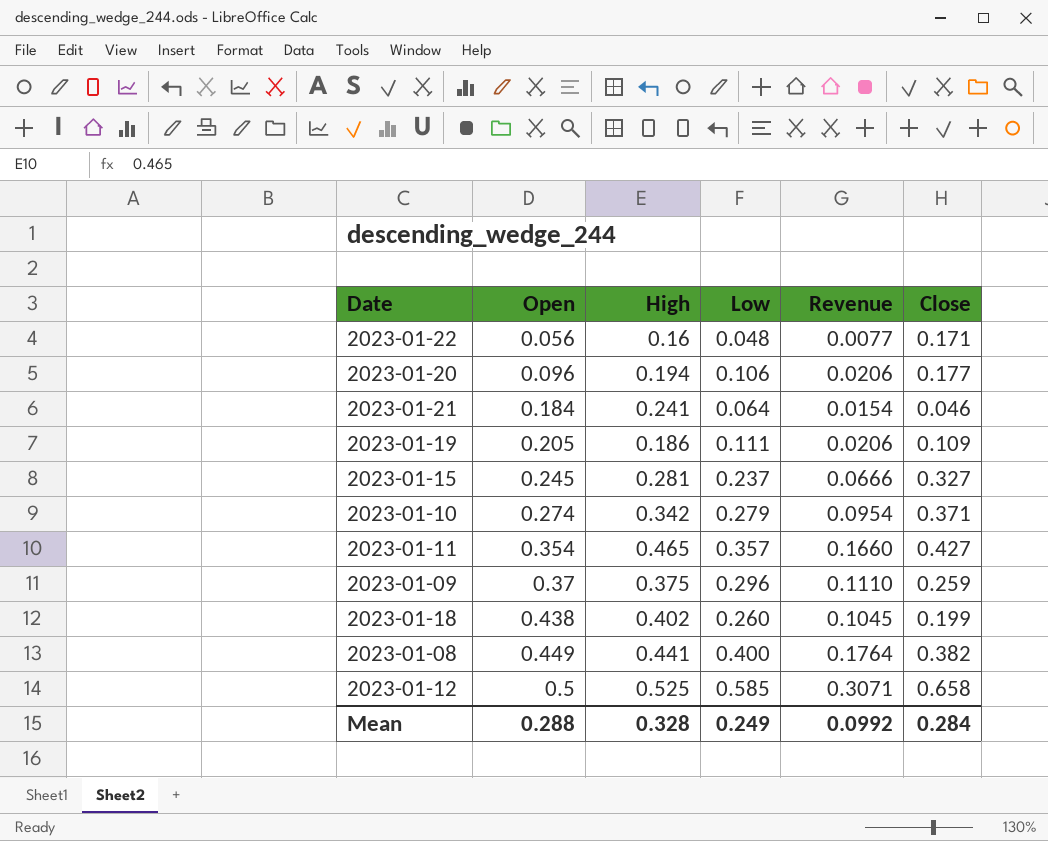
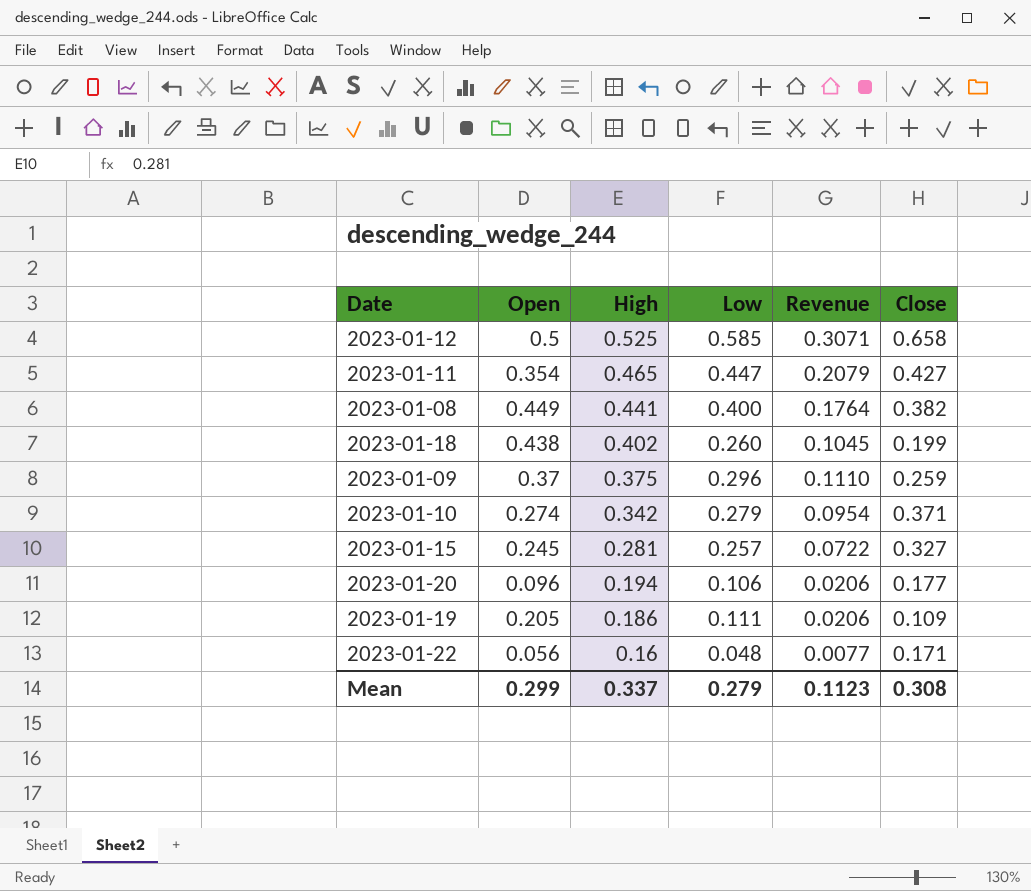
row order: Open ascending -> High descending
row 2023-01-21: 0.184 | 0.241 | 0.064 | 0.0154 | 0.046 -> none
2023-01-11 | Low: 0.357 -> 0.447
2023-01-11 | Revenue: 0.1660 -> 0.2079
2023-01-15 | Low: 0.237 -> 0.257
2023-01-15 | Revenue: 0.0666 -> 0.0722
Mean | Open: 0.288 -> 0.299
Mean | High: 0.328 -> 0.337
Mean | Low: 0.249 -> 0.279
Mean | Revenue: 0.0992 -> 0.1123
Mean | Close: 0.284 -> 0.308

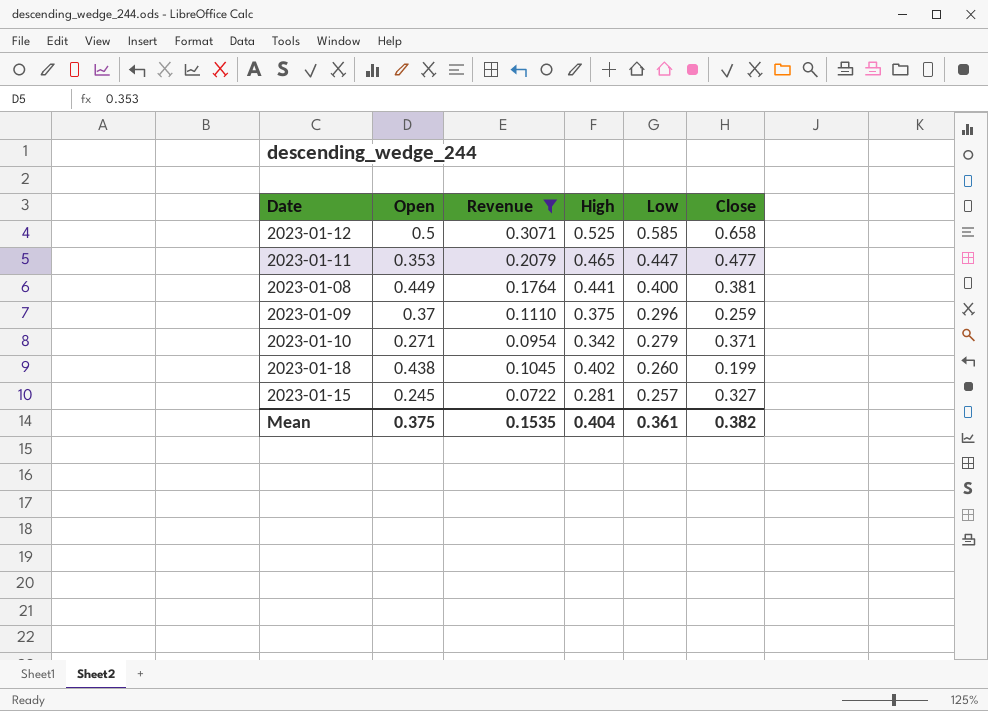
filter: none -> Revenue >= 0.0722
row order: High descending -> Low descending
column Revenue | position: 5 -> 3
2023-01-11 | Open: 0.354 -> 0.353
2023-01-11 | Close: 0.427 -> 0.477
2023-01-08 | Close: 0.382 -> 0.381
2023-01-10 | Open: 0.274 -> 0.271
Mean | Open: 0.299 -> 0.375
Mean | Revenue: 0.1123 -> 0.1535
Mean | High: 0.337 -> 0.404
Mean | Low: 0.279 -> 0.361
Mean | Close: 0.308 -> 0.382

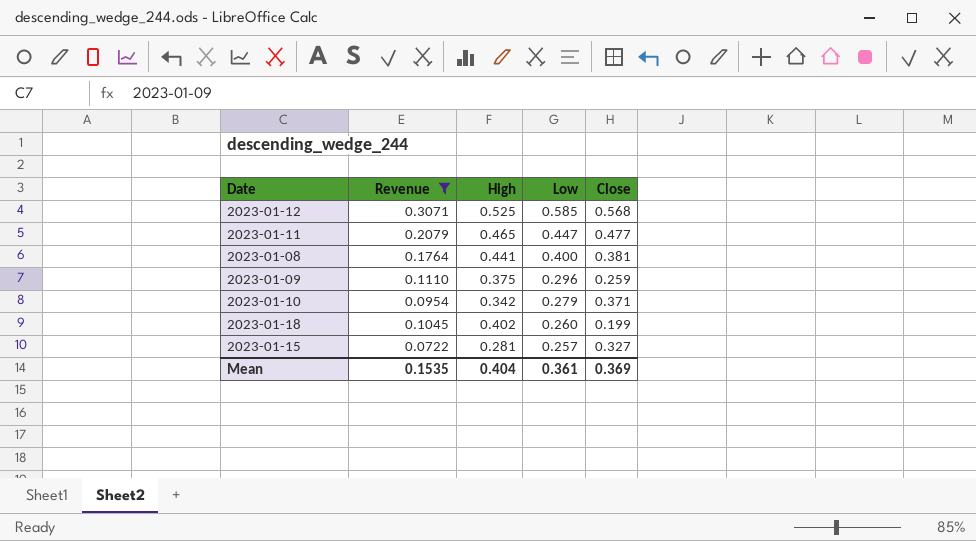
column Open | position: 2 -> none
2023-01-12 | Close: 0.658 -> 0.568
Mean | Close: 0.382 -> 0.369

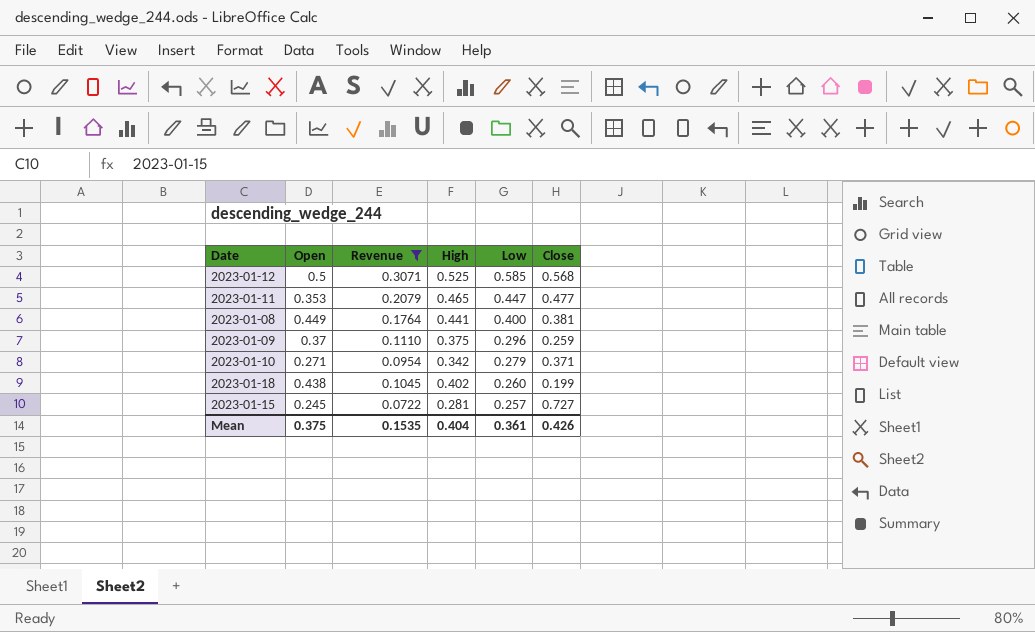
column Open | position: none -> 2
2023-01-15 | Close: 0.327 -> 0.727
Mean | Close: 0.369 -> 0.426

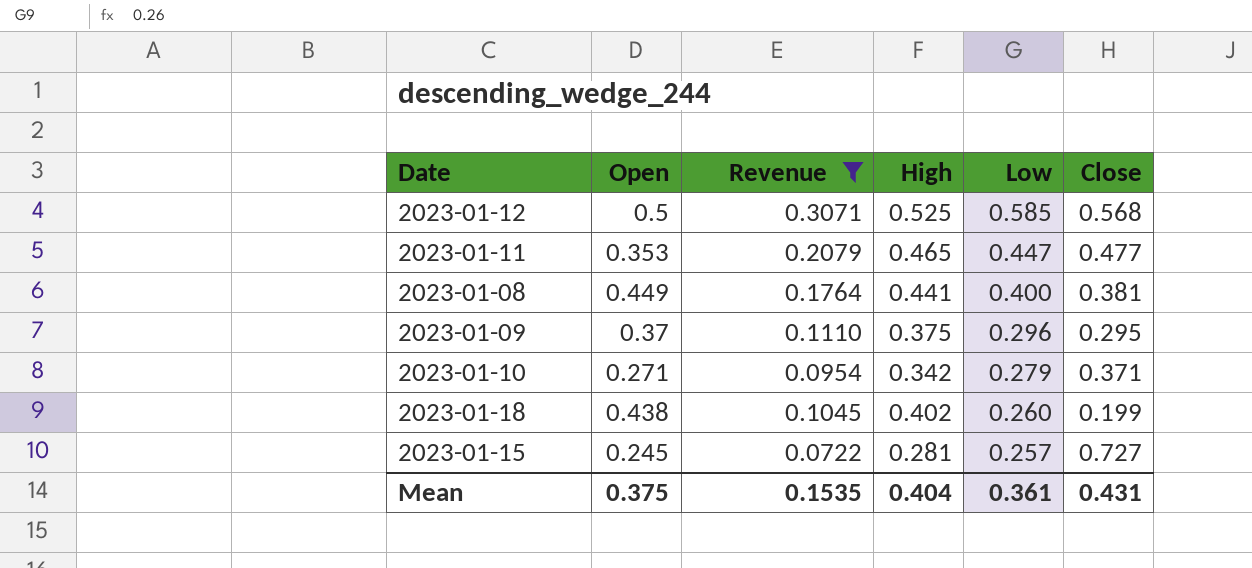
2023-01-09 | Close: 0.259 -> 0.295
Mean | Close: 0.426 -> 0.431

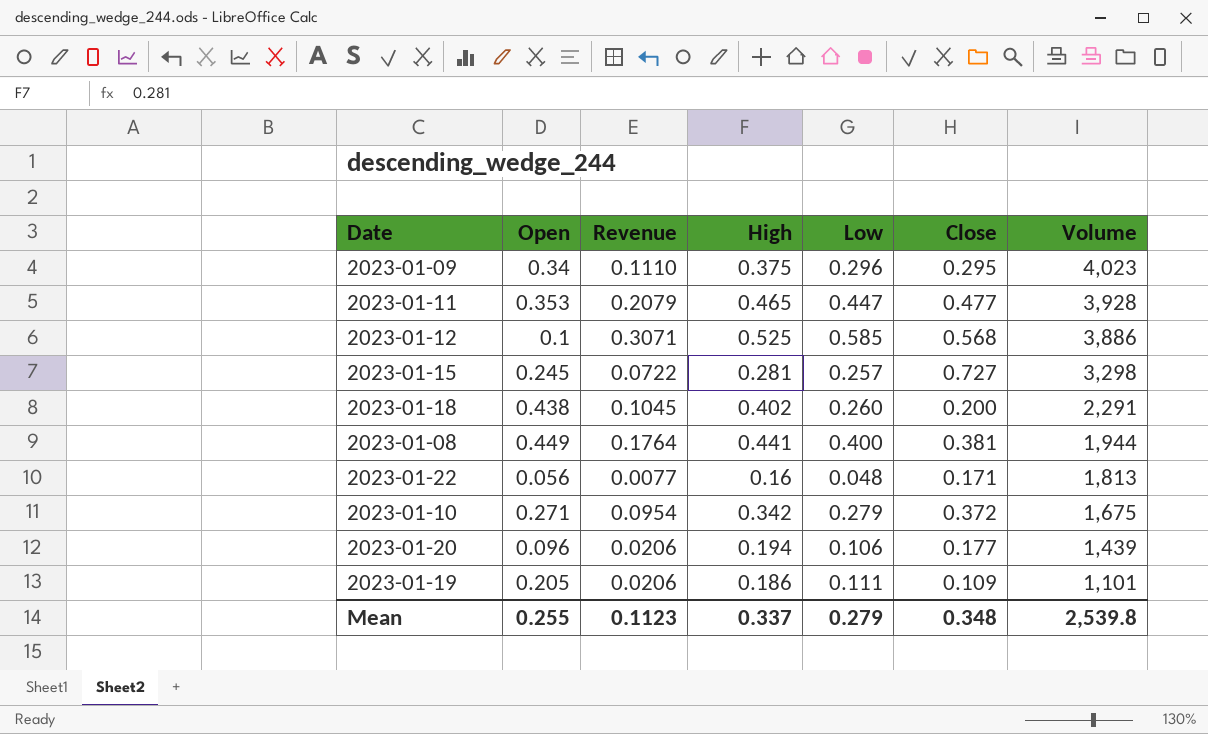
filter: Revenue >= 0.0722 -> none
row order: Low descending -> Volume descending
column Volume | position: none -> 7
2023-01-09 | Open: 0.37 -> 0.34
2023-01-12 | Open: 0.5 -> 0.1
2023-01-18 | Close: 0.199 -> 0.200
2023-01-10 | Close: 0.371 -> 0.372
Mean | Open: 0.375 -> 0.255
Mean | Revenue: 0.1535 -> 0.1123
Mean | High: 0.404 -> 0.337
Mean | Low: 0.361 -> 0.279
Mean | Close: 0.431 -> 0.348

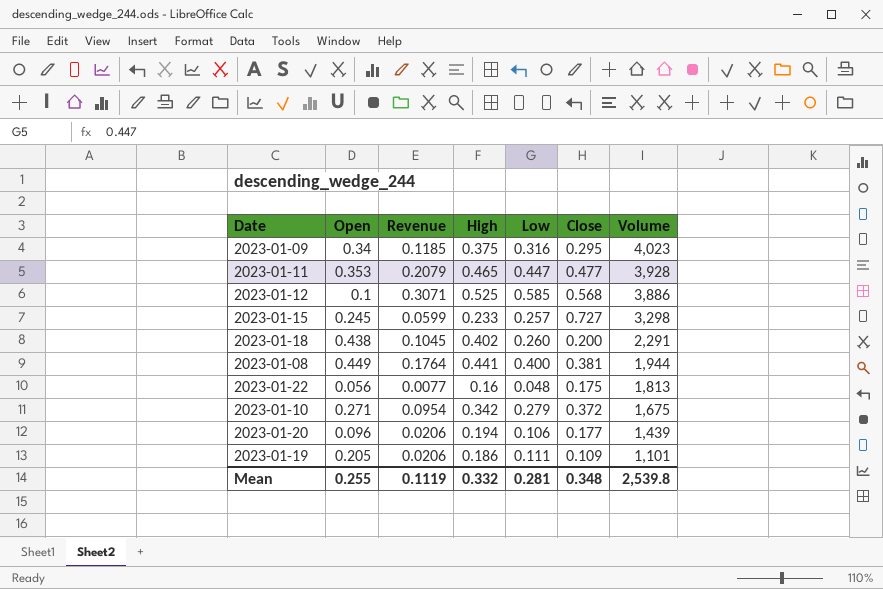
2023-01-09 | Revenue: 0.1110 -> 0.1185
2023-01-09 | Low: 0.296 -> 0.316
2023-01-15 | Revenue: 0.0722 -> 0.0599
2023-01-15 | High: 0.281 -> 0.233
2023-01-22 | Close: 0.171 -> 0.175
Mean | Revenue: 0.1123 -> 0.1119
Mean | High: 0.337 -> 0.332
Mean | Low: 0.279 -> 0.281

